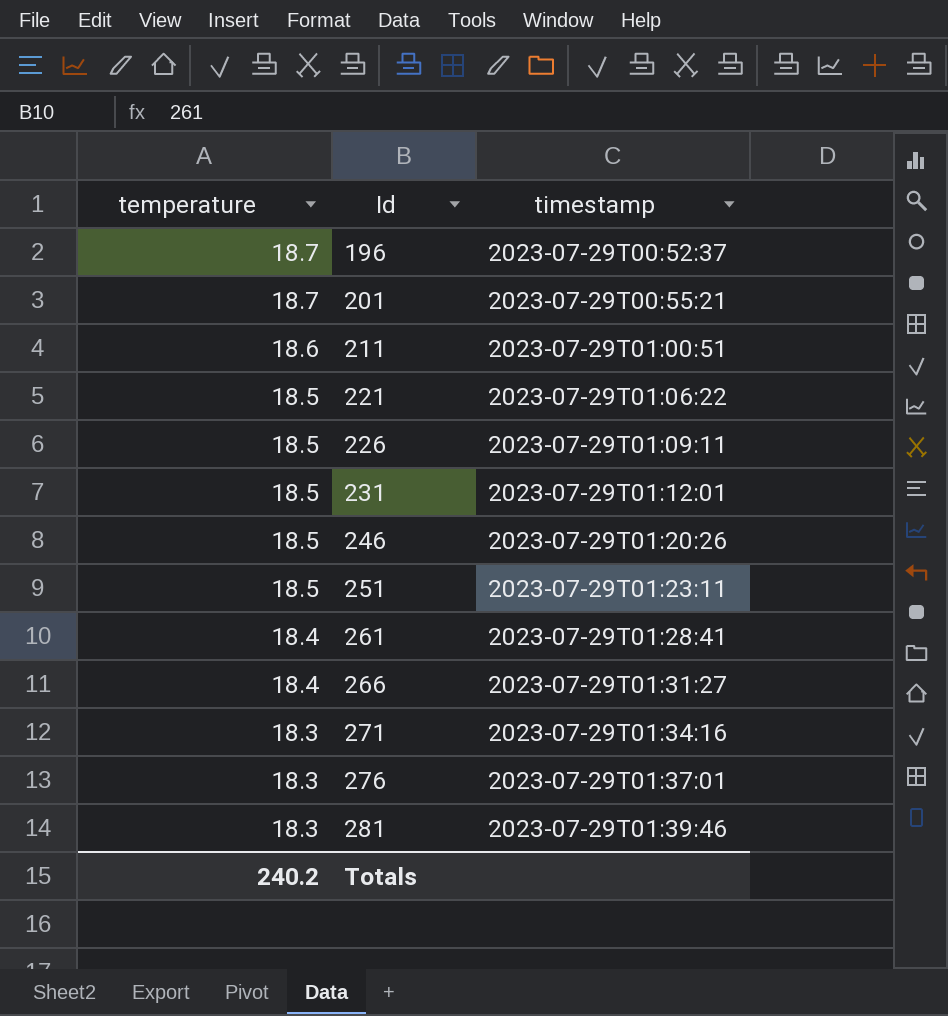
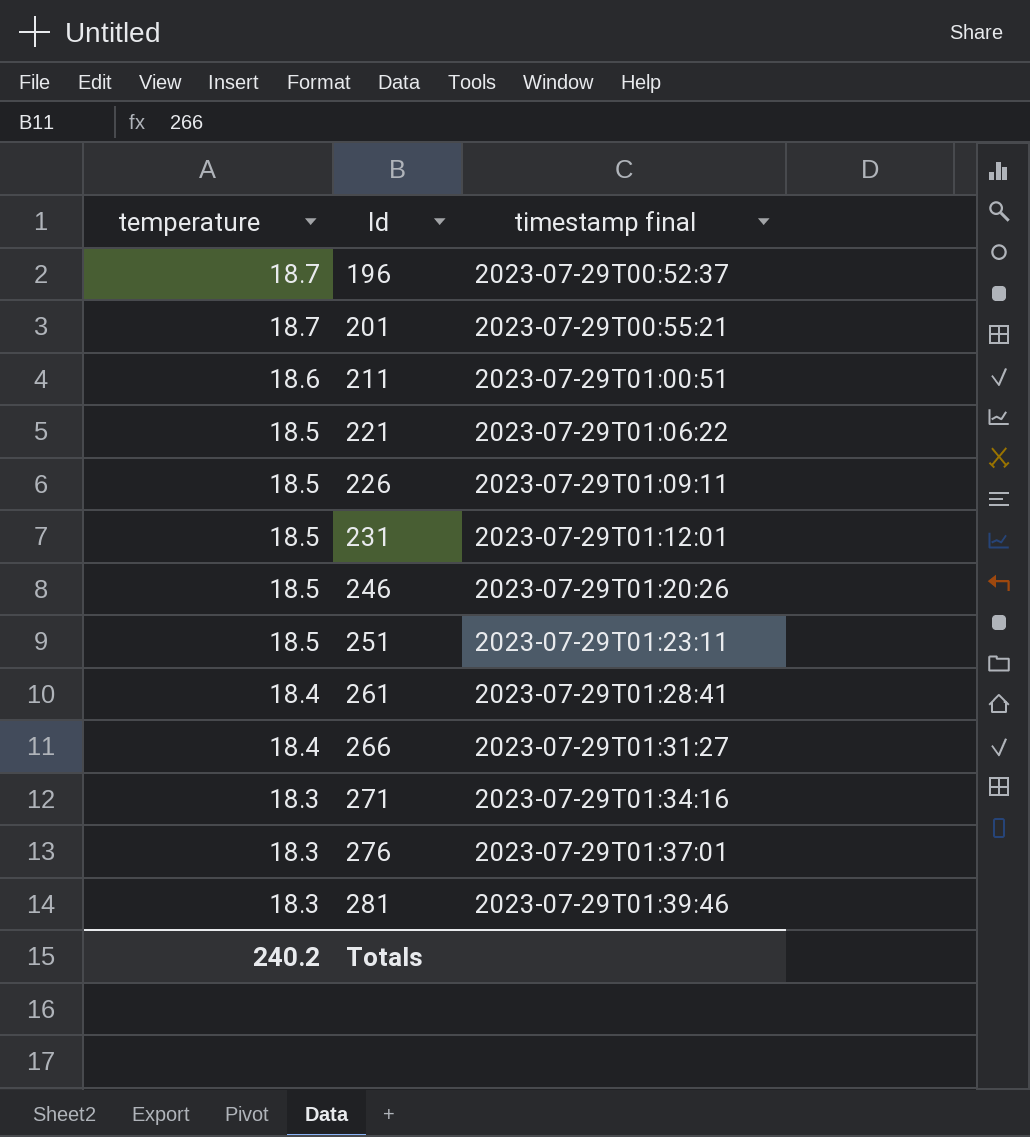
column name: timestamp -> timestamp final

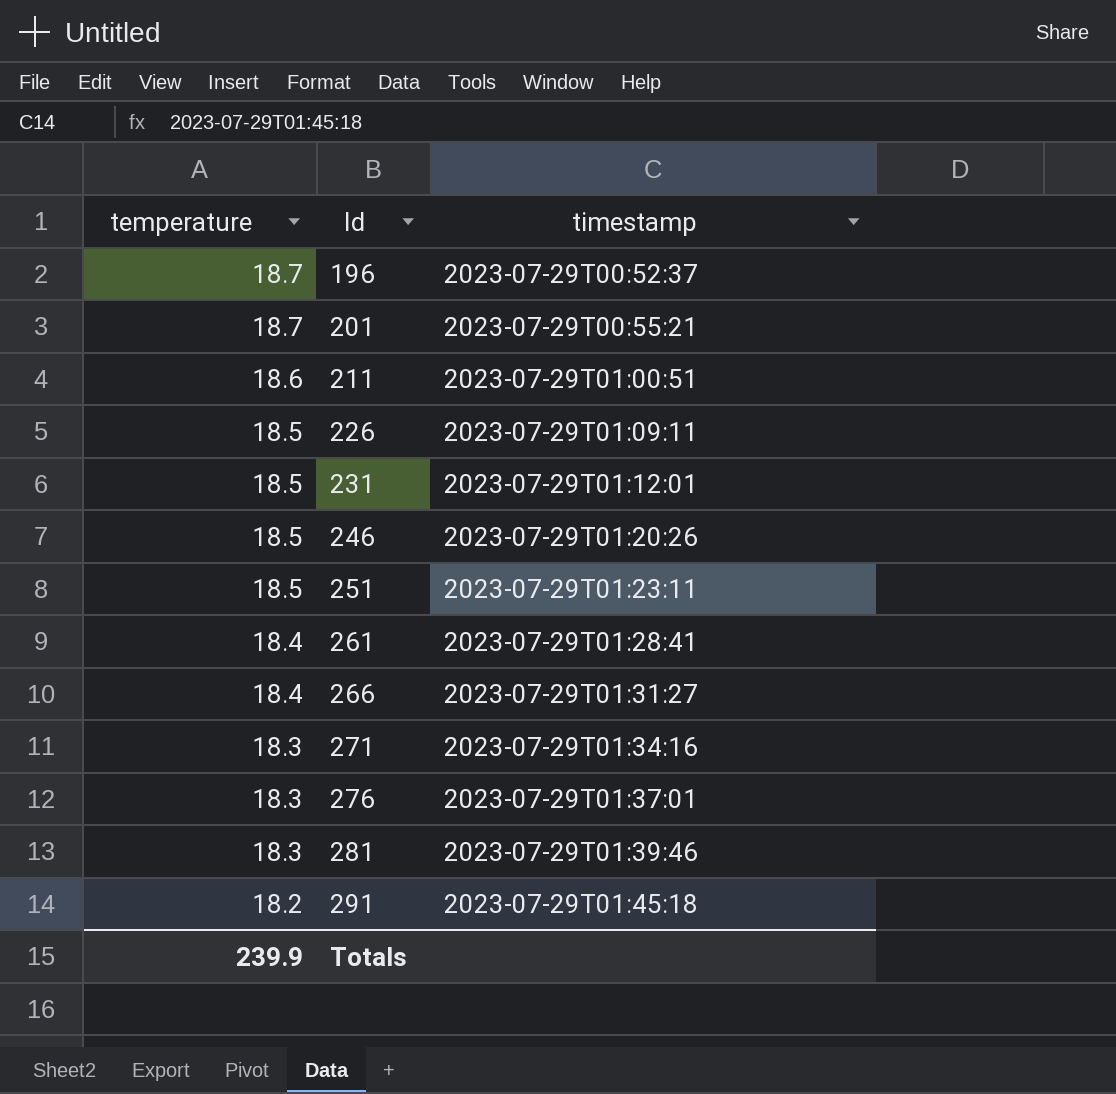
column name: timestamp final -> timestamp
row 221: 18.5 | 2023-07-29T01:06:22 -> none
row 291: none -> 18.2 | 2023-07-29T01:45:18
Totals | temperature: 240.2 -> 239.9

